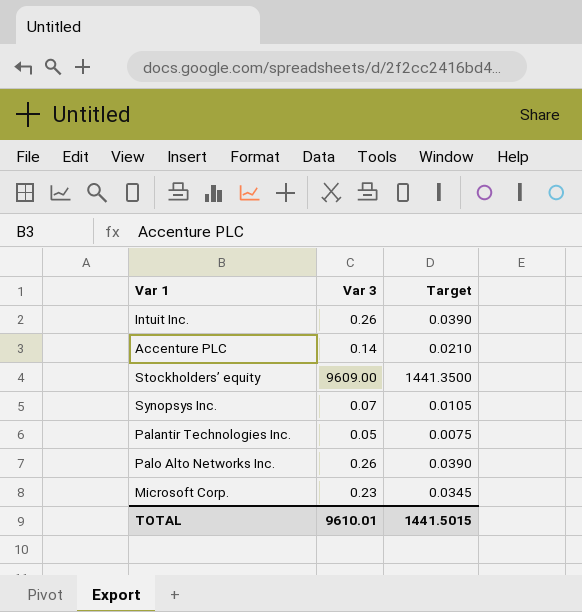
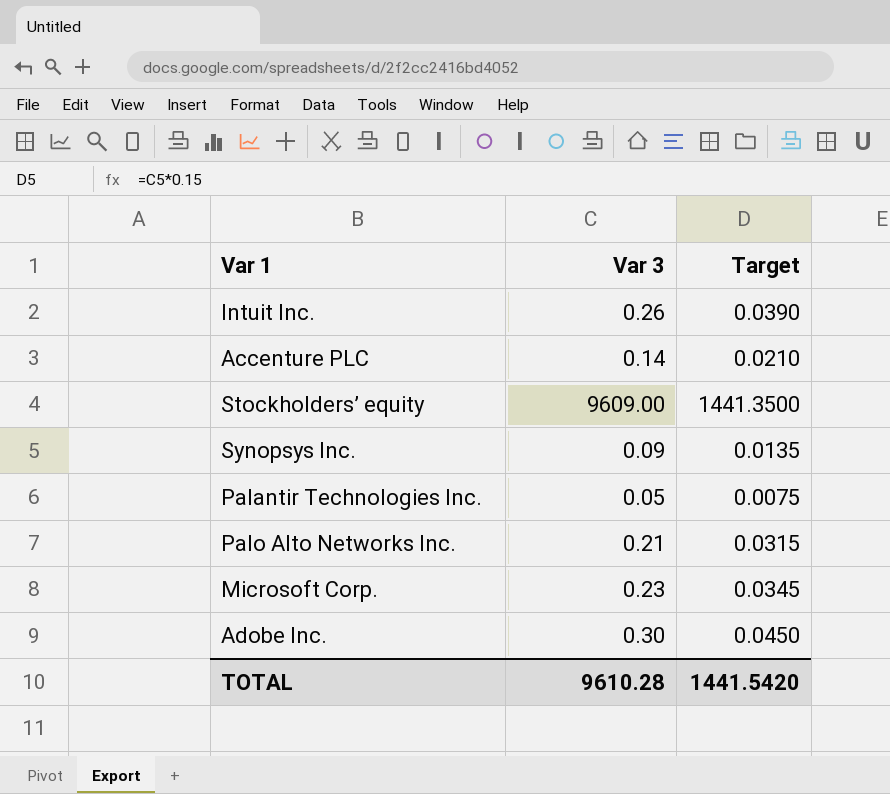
Synopsys Inc. | Var 3: 0.07 -> 0.09
Synopsys Inc. | Target: 0.0105 -> 0.0135
Palo Alto Networks Inc. | Var 3: 0.26 -> 0.21
Palo Alto Networks Inc. | Target: 0.0390 -> 0.0315
row Adobe Inc.: none -> 0.30 | 0.0450
TOTAL | Var 3: 9610.01 -> 9610.28
TOTAL | Target: 1441.5015 -> 1441.5420

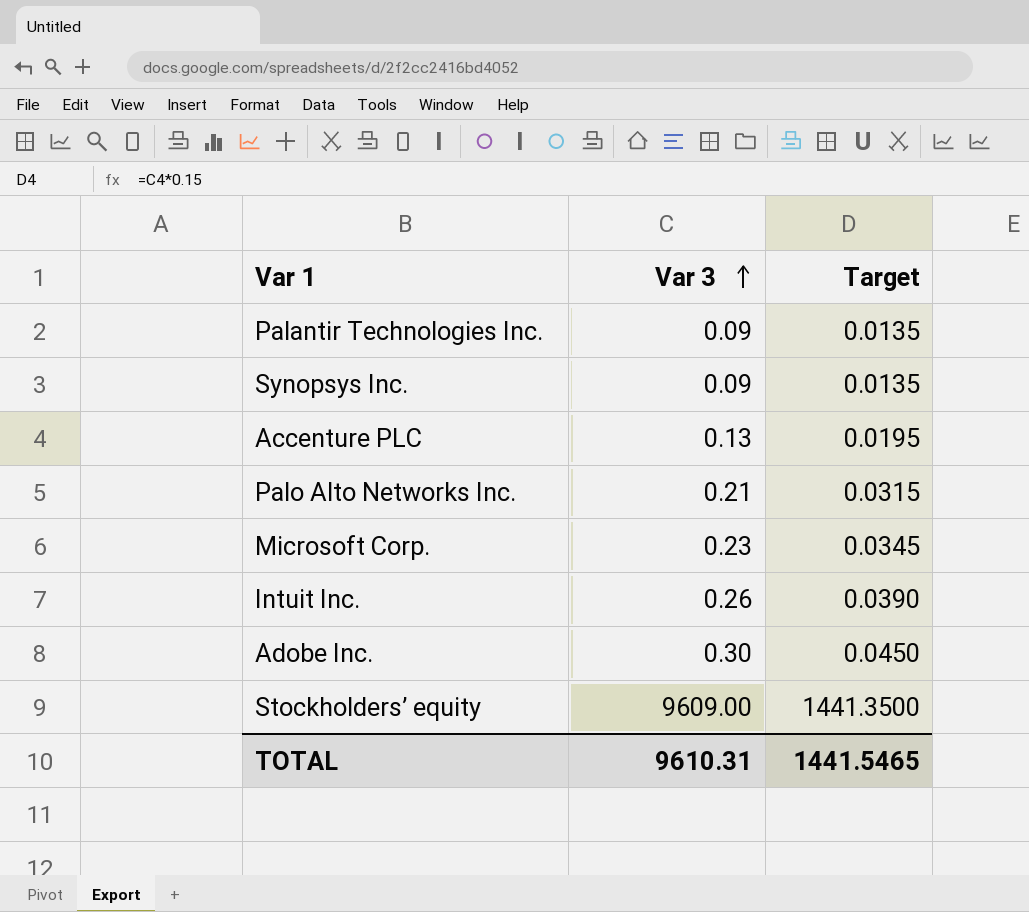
row order: none -> Var 3 ascending
Palantir Technologies Inc. | Var 3: 0.05 -> 0.09
Palantir Technologies Inc. | Target: 0.0075 -> 0.0135
Accenture PLC | Var 3: 0.14 -> 0.13
Accenture PLC | Target: 0.0210 -> 0.0195
TOTAL | Var 3: 9610.28 -> 9610.31
TOTAL | Target: 1441.5420 -> 1441.5465

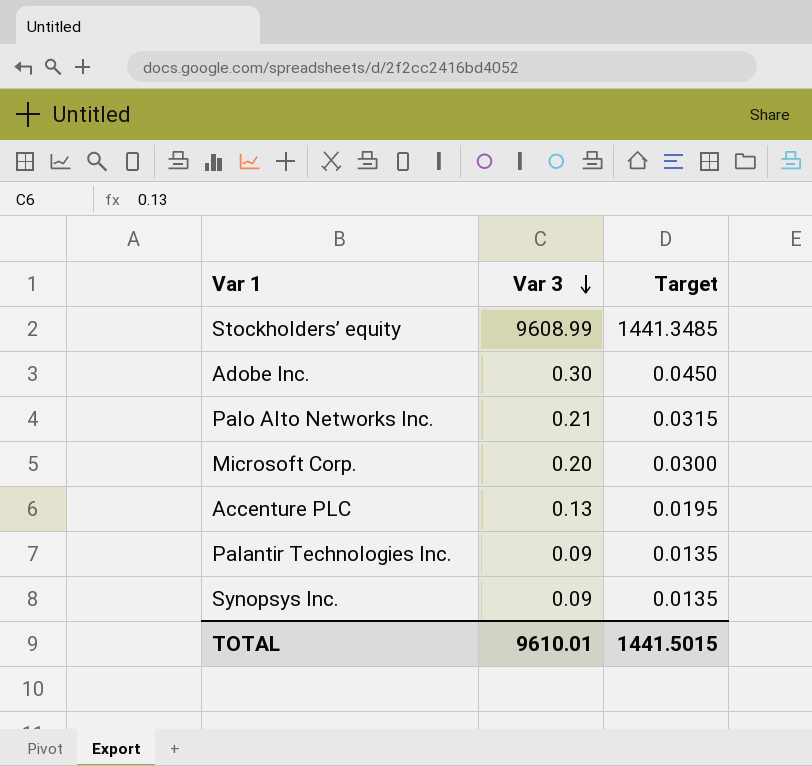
row order: Var 3 ascending -> Var 3 descending
row Intuit Inc.: 0.26 | 0.0390 -> none
Stockholders’ equity | Var 3: 9609.00 -> 9608.99
Stockholders’ equity | Target: 1441.3500 -> 1441.3485
Microsoft Corp. | Var 3: 0.23 -> 0.20
Microsoft Corp. | Target: 0.0345 -> 0.0300
TOTAL | Var 3: 9610.31 -> 9610.01
TOTAL | Target: 1441.5465 -> 1441.5015

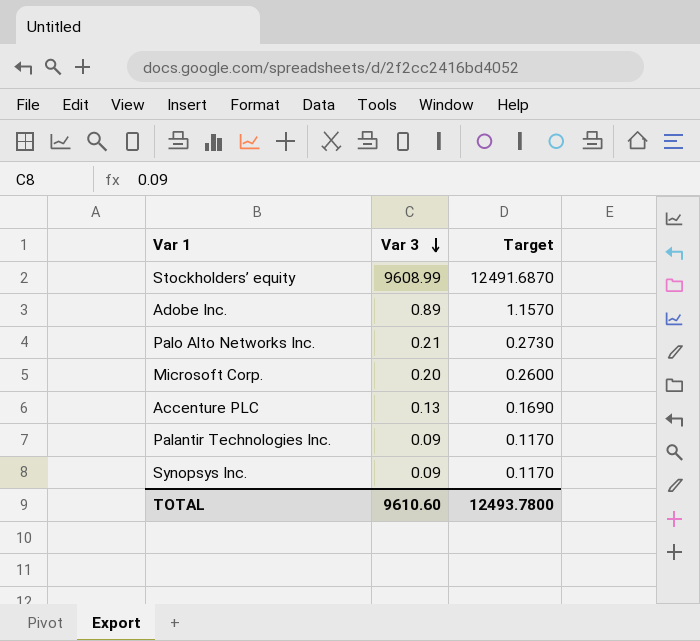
column Target | formula: [Var 3] * 0.15 -> [Var 3] * 1.3
Adobe Inc. | Var 3: 0.30 -> 0.89
TOTAL | Var 3: 9610.01 -> 9610.60
TOTAL | Target: 1441.5015 -> 12493.7800

